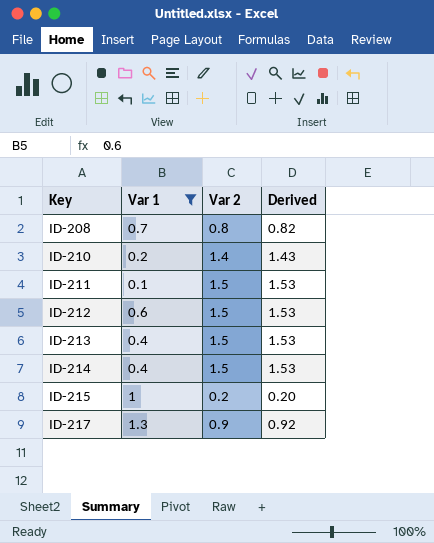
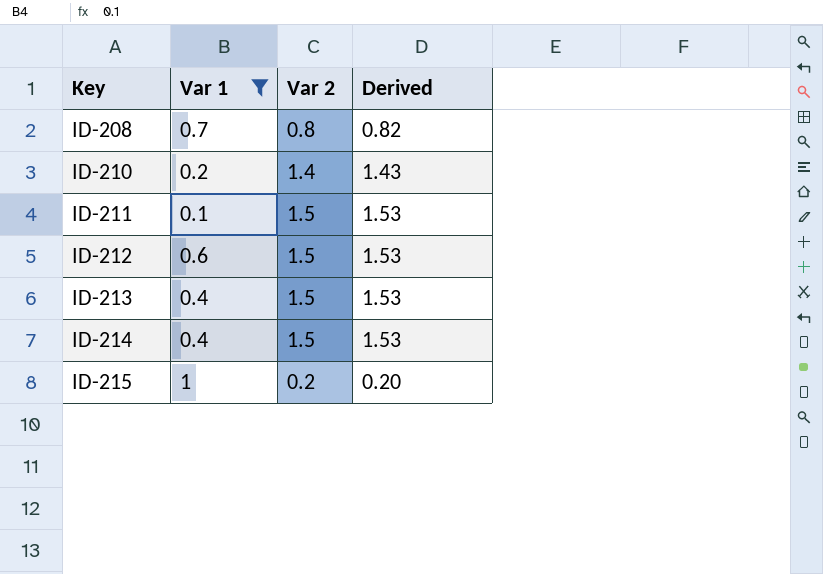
row ID-217: 1.3 | 0.9 | 0.92 -> none

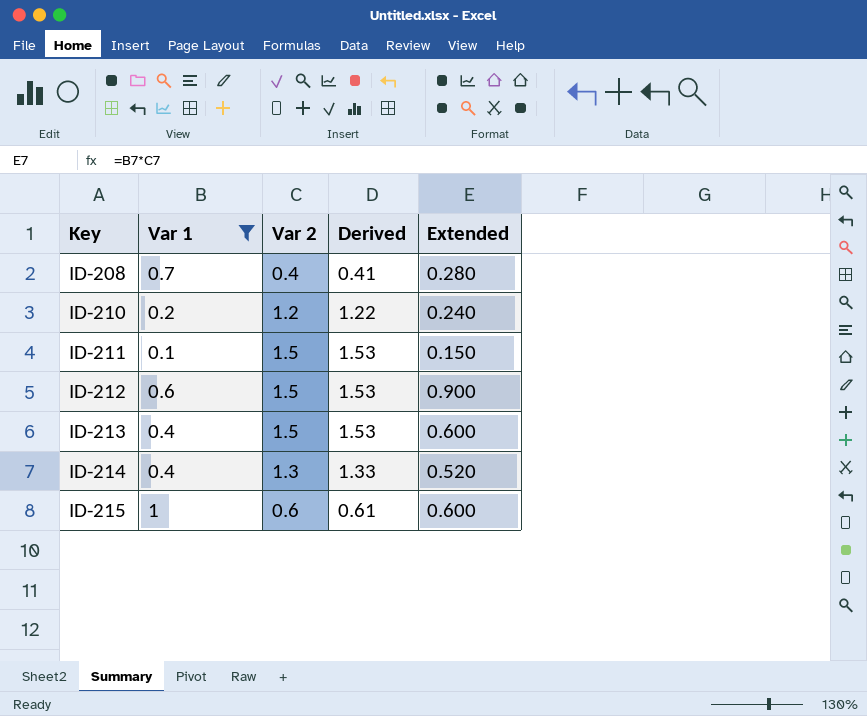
column Extended | formula: none -> [Var 1] * [Var 2]
ID-208 | Var 2: 0.8 -> 0.4
ID-208 | Derived: 0.82 -> 0.41
ID-210 | Var 2: 1.4 -> 1.2
ID-210 | Derived: 1.43 -> 1.22
ID-214 | Var 2: 1.5 -> 1.3
ID-214 | Derived: 1.53 -> 1.33
ID-215 | Var 2: 0.2 -> 0.6
ID-215 | Derived: 0.20 -> 0.61

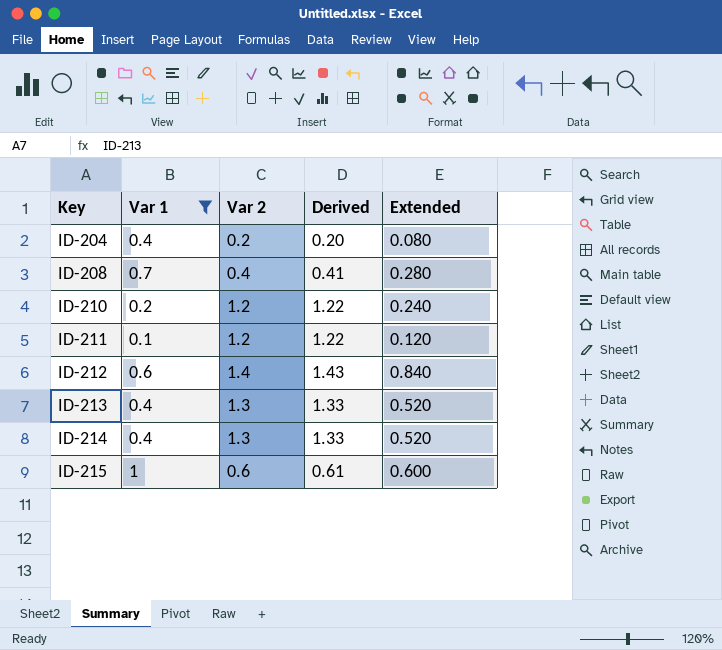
row ID-204: none -> 0.4 | 0.2 | 0.20 | 0.080
ID-211 | Var 2: 1.5 -> 1.2
ID-211 | Derived: 1.53 -> 1.22
ID-211 | Extended: 0.150 -> 0.120
ID-212 | Var 2: 1.5 -> 1.4
ID-212 | Derived: 1.53 -> 1.43
ID-212 | Extended: 0.900 -> 0.840
ID-213 | Var 2: 1.5 -> 1.3
ID-213 | Derived: 1.53 -> 1.33
ID-213 | Extended: 0.600 -> 0.520

